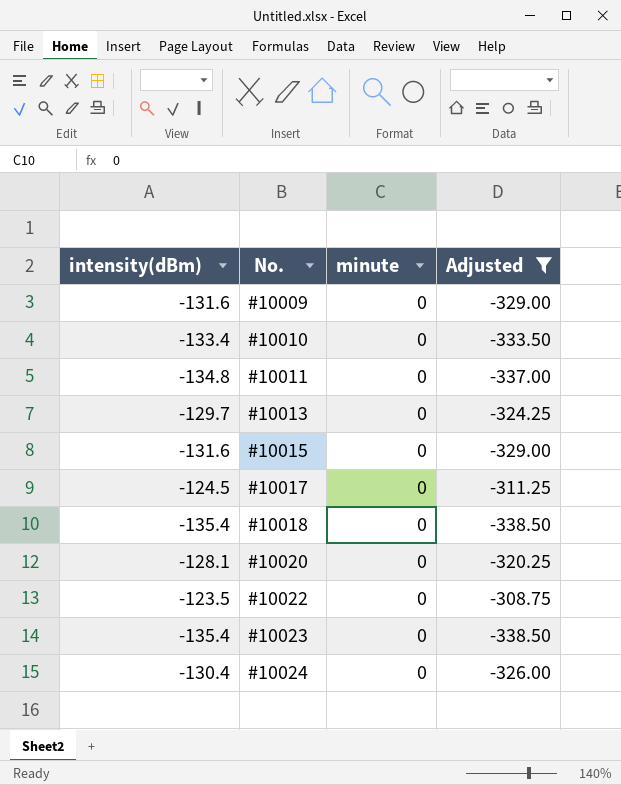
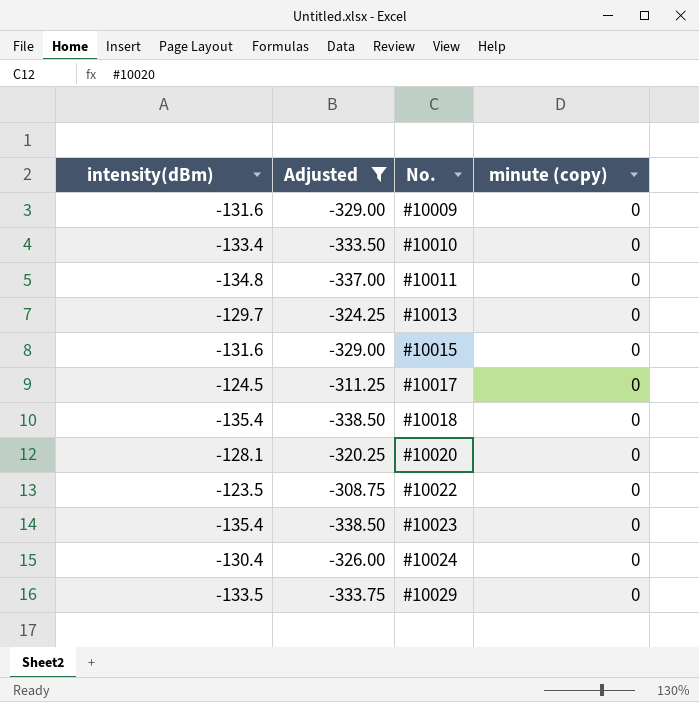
column Adjusted | position: 4 -> 2
column name: minute -> minute (copy)
row #10029: none -> -133.5 | -333.75 | 0

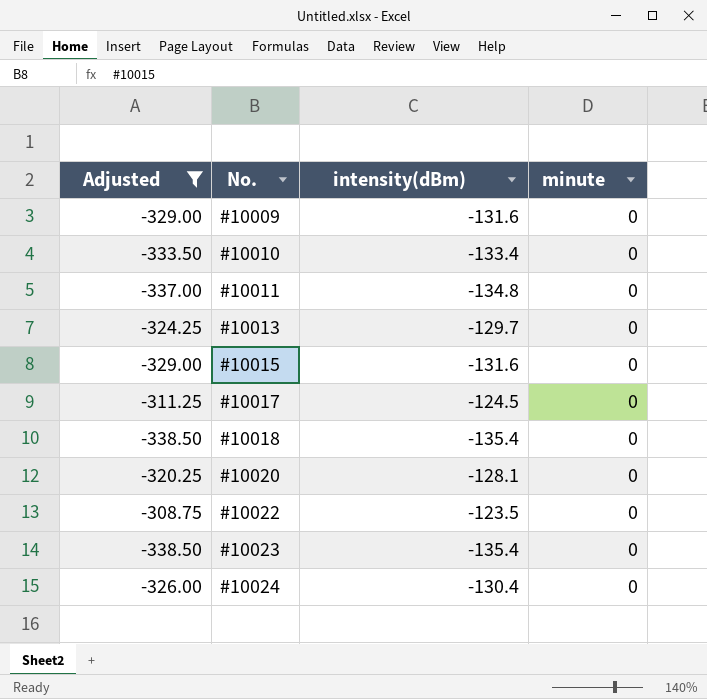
column intensity(dBm) | position: 1 -> 3
column name: minute (copy) -> minute
row #10029: -133.5 | -333.75 | 0 -> none

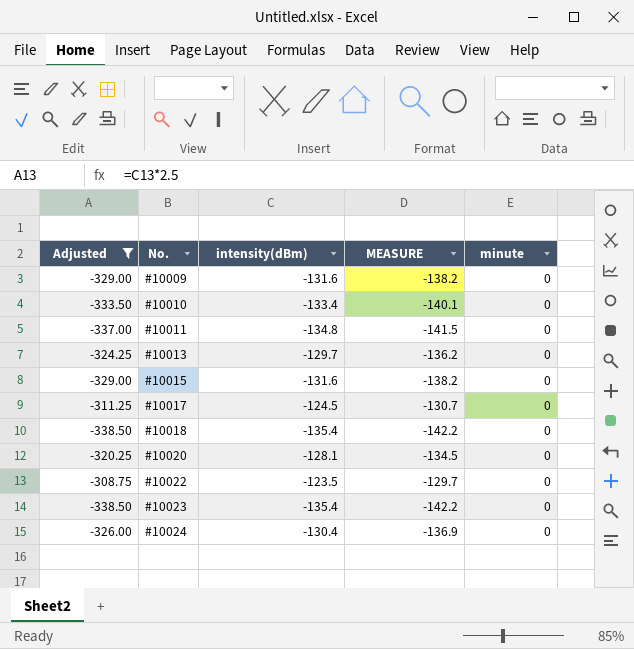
column MEASURE | formula: none -> [intensity(dBm)] * 1.05

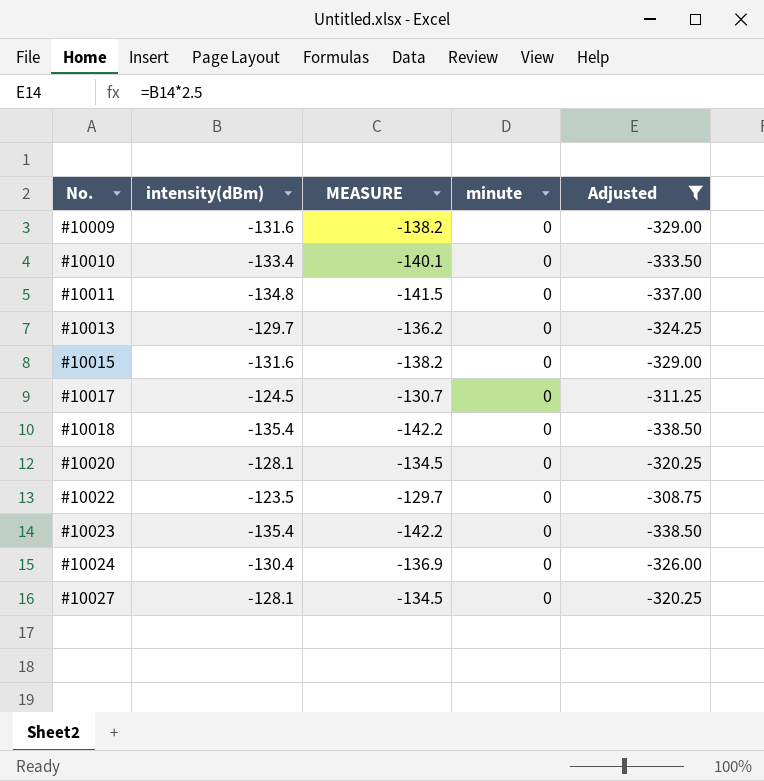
column Adjusted | position: 1 -> 5
row #10027: none -> -128.1 | -134.5 | 0 | -320.25

